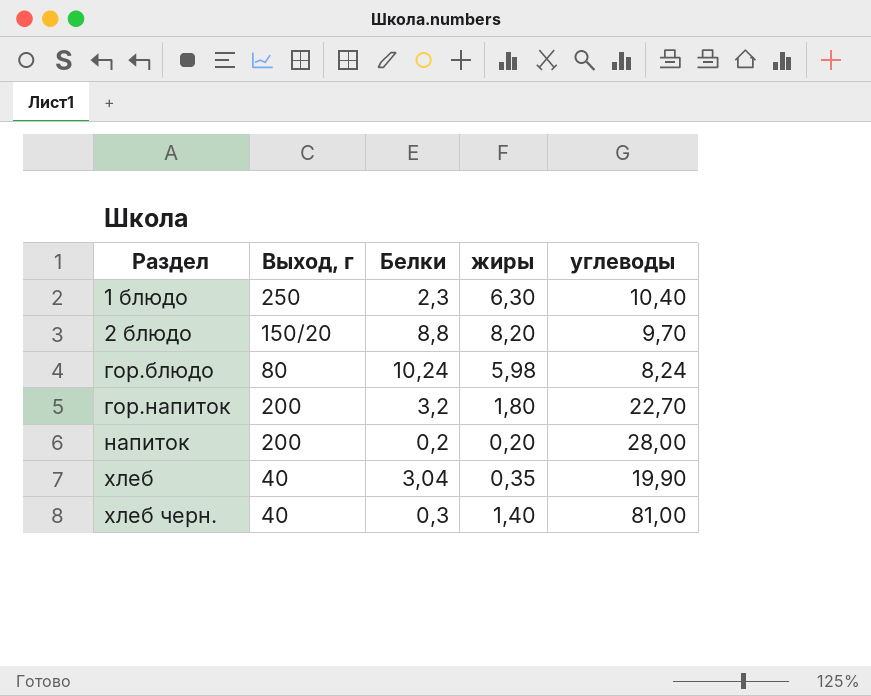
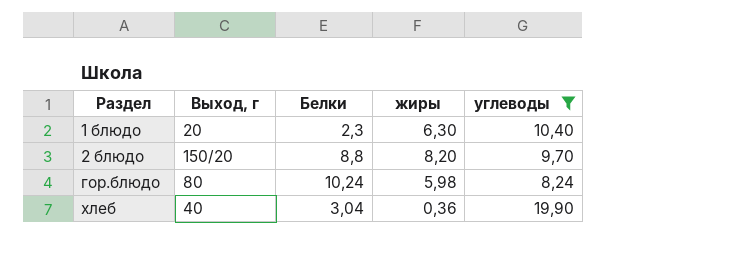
filter: none -> углеводы <= 19,90
1 блюдо | Выход, г: 250 -> 20
хлеб | жиры: 0,35 -> 0,36

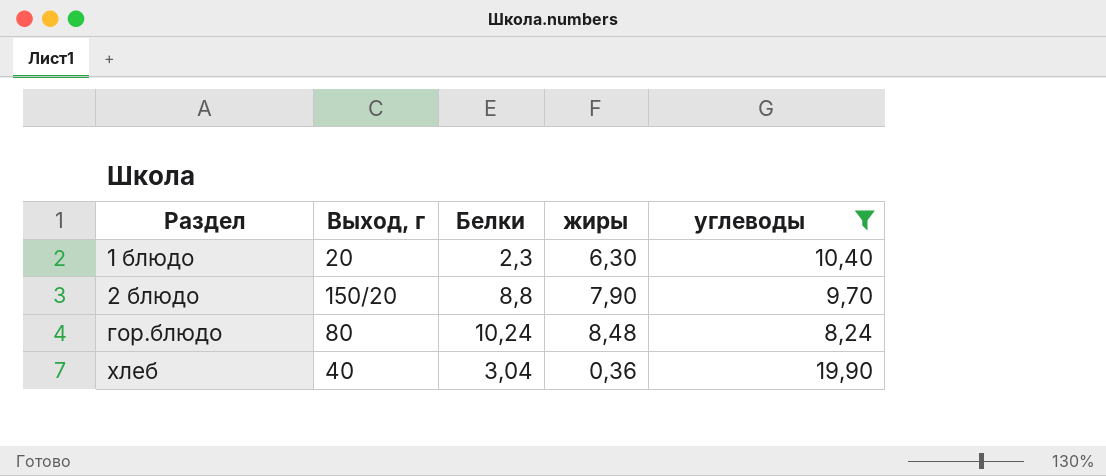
2 блюдо | жиры: 8,20 -> 7,90
гор.блюдо | жиры: 5,98 -> 8,48

